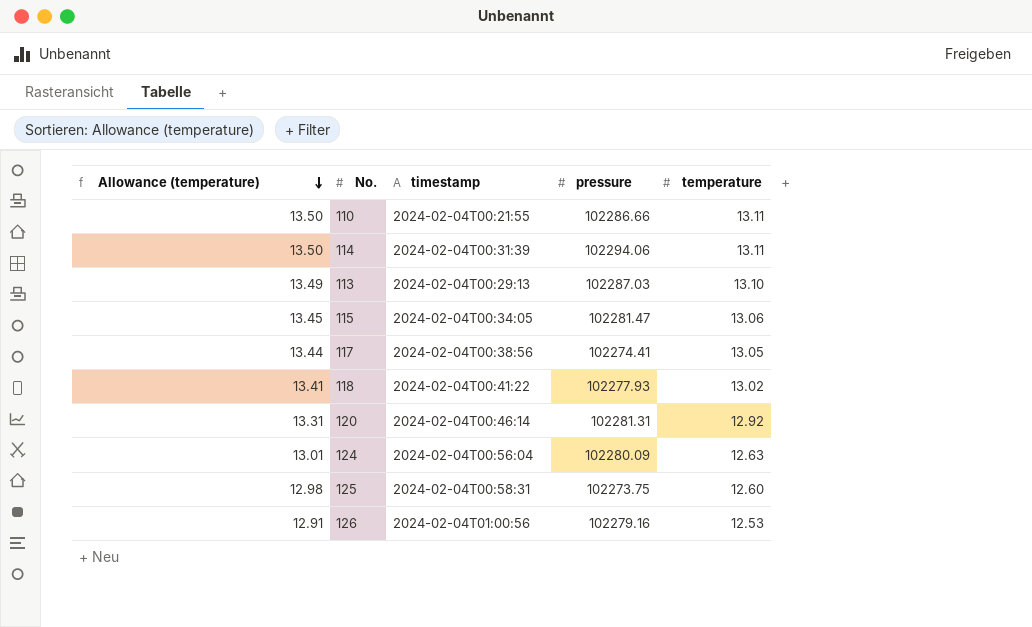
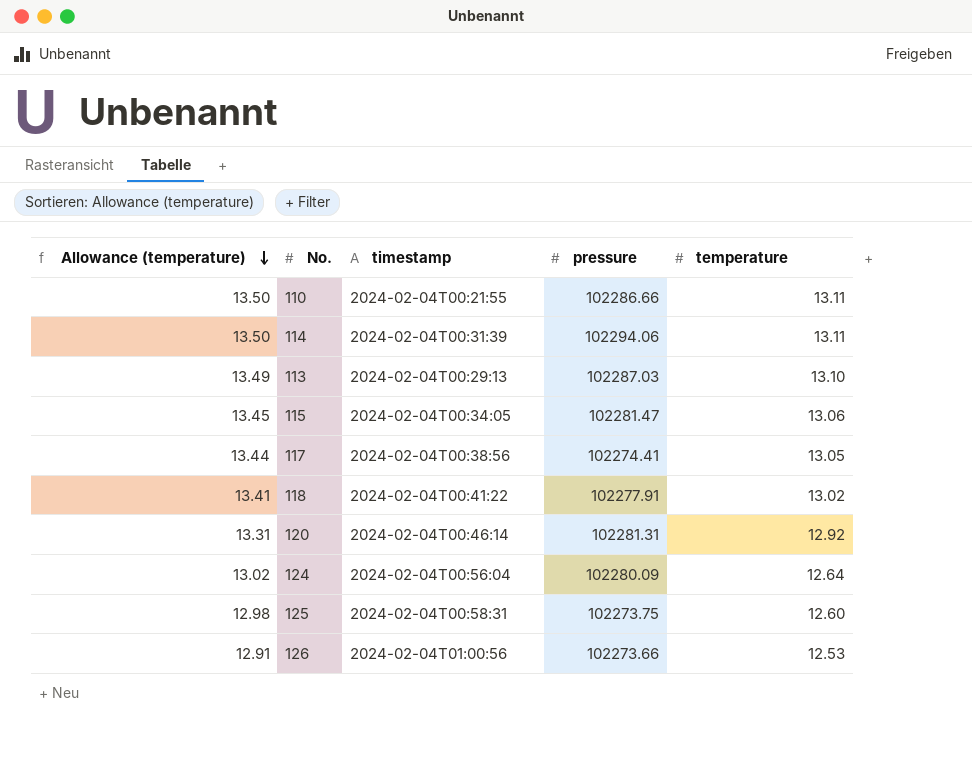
118 | pressure: 102277.93 -> 102277.91
124 | Allowance (temperature): 13.01 -> 13.02
124 | temperature: 12.63 -> 12.64
126 | pressure: 102279.16 -> 102273.66

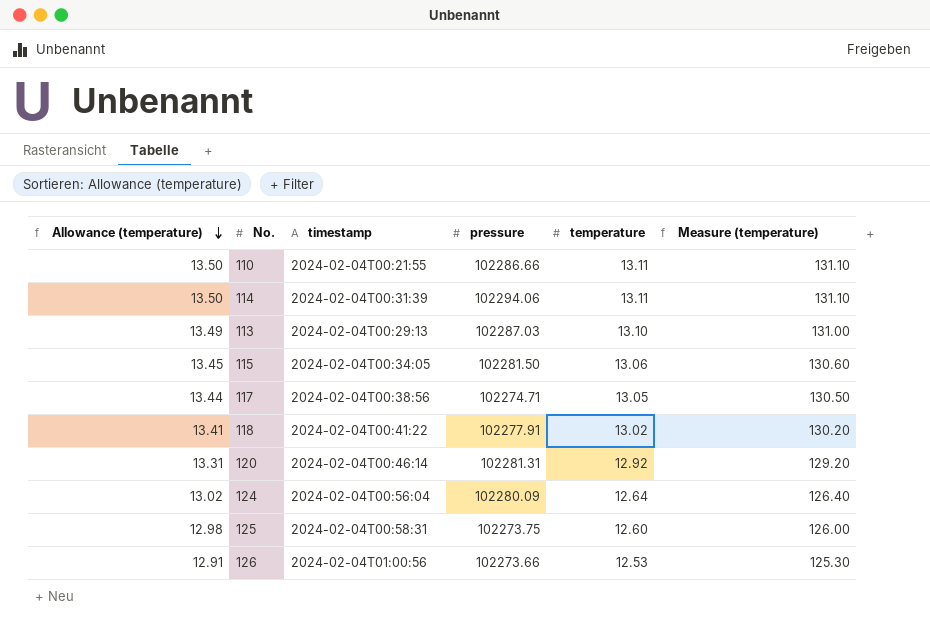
column Measure (temperature) | formula: none -> [temperature] * 10
115 | pressure: 102281.47 -> 102281.50
117 | pressure: 102274.41 -> 102274.71

